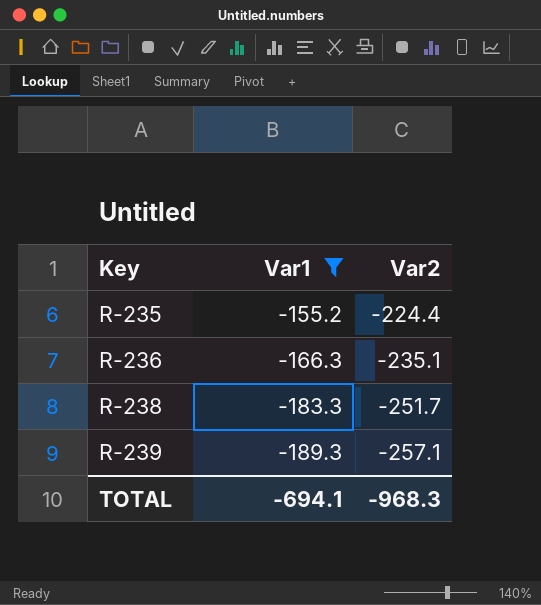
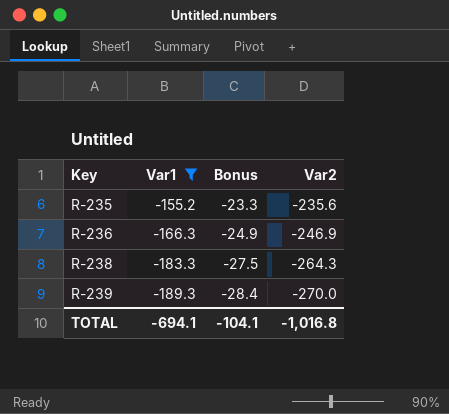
column Bonus | formula: none -> [Var1] * 0.15
R-235 | Var2: -224.4 -> -235.6
R-236 | Var2: -235.1 -> -246.9
R-238 | Var2: -251.7 -> -264.3
R-239 | Var2: -257.1 -> -270.0
TOTAL | Var2: -968.3 -> -1,016.8

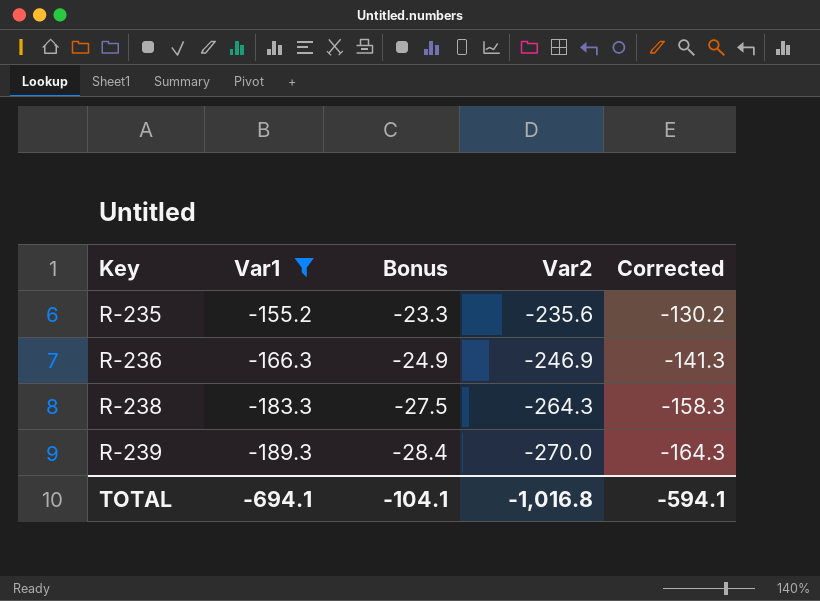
column Corrected | formula: none -> [Var1] + 25

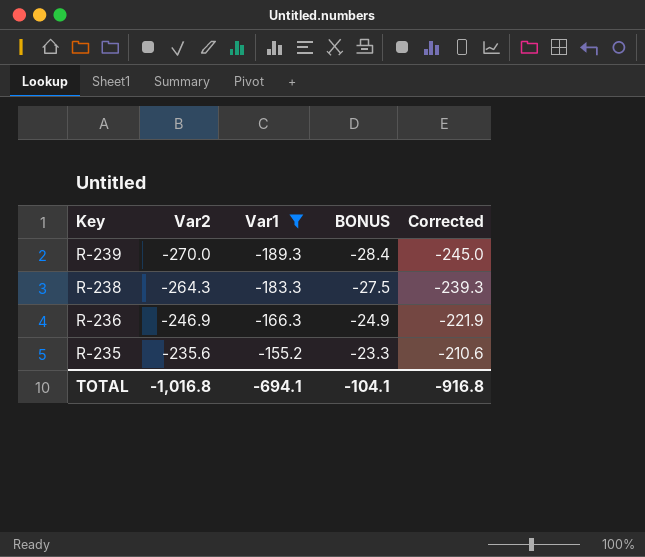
row order: Key ascending -> Key descending
column Var2 | position: 4 -> 2
column name: Bonus -> BONUS
column Corrected | formula: [Var1] + 25 -> [Var2] + 25
TOTAL | Corrected: -594.1 -> -916.8

